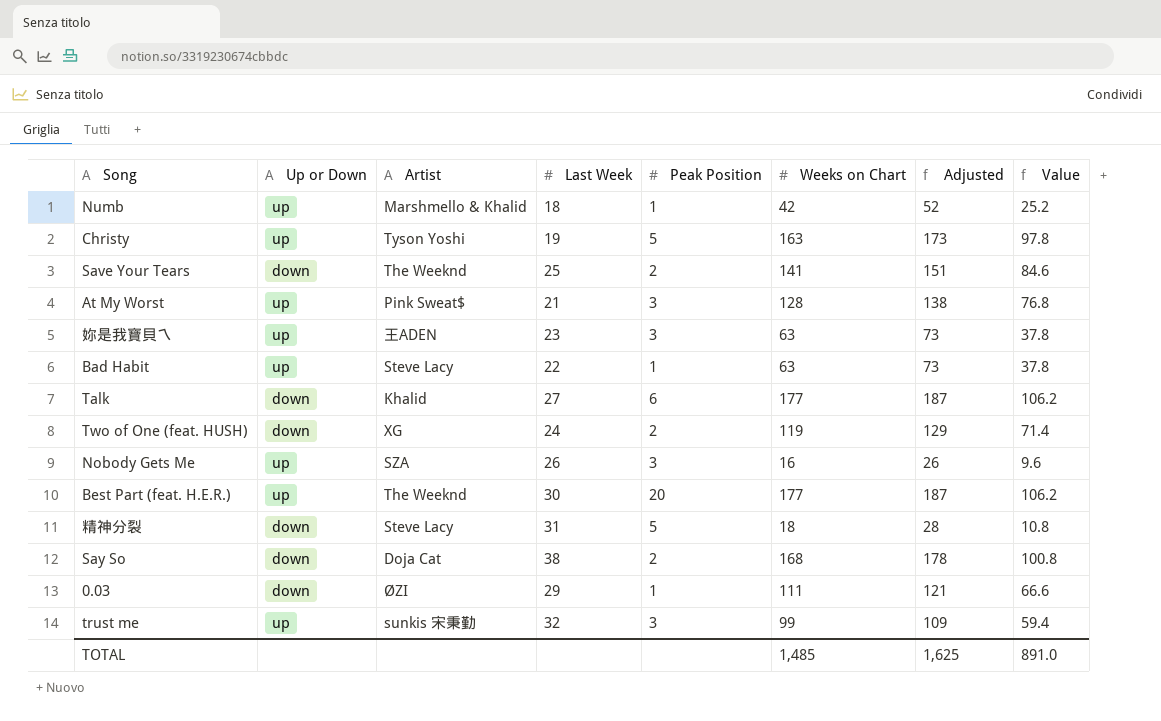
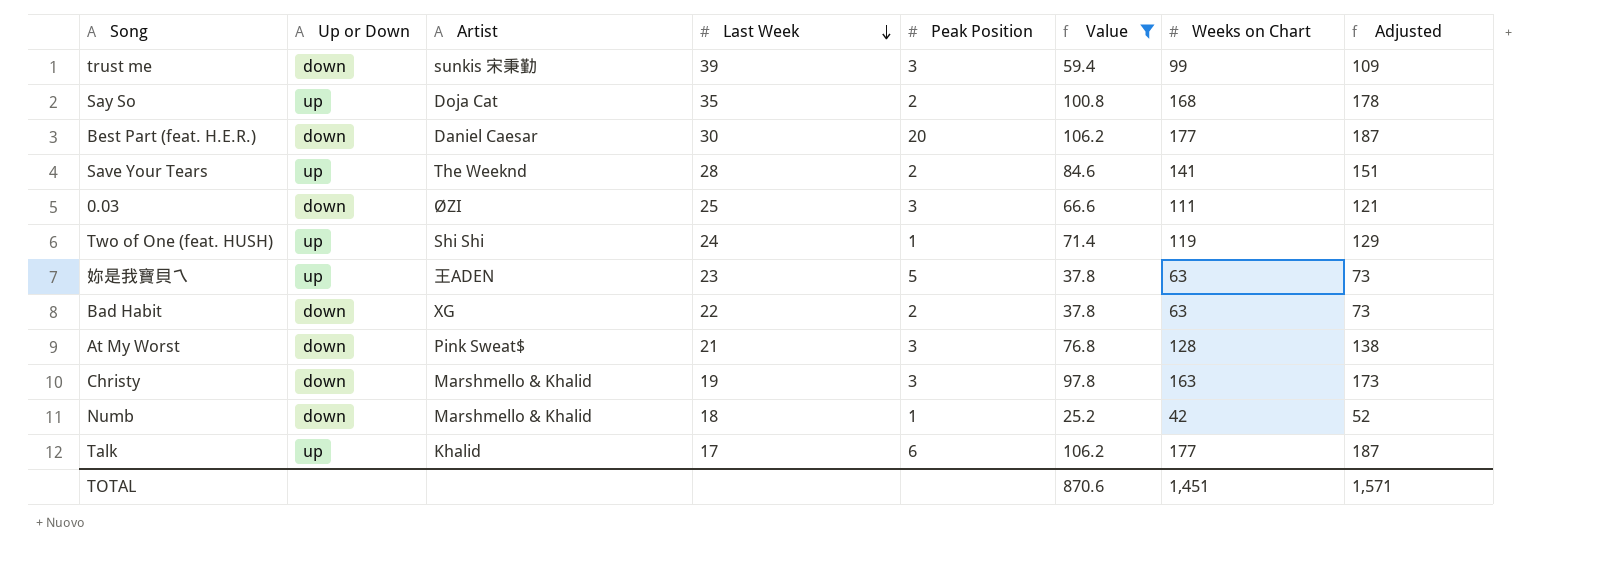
filter: none -> Value >= 25.2
row order: none -> Last Week descending
column Value | position: 8 -> 6
trust me | Up or Down: up -> down
trust me | Last Week: 32 -> 39
Say So | Up or Down: down -> up
Say So | Last Week: 38 -> 35
Best Part (feat. H.E.R.) | Up or Down: up -> down
Best Part (feat. H.E.R.) | Artist: The Weeknd -> Daniel Caesar
Save Your Tears | Up or Down: down -> up
Save Your Tears | Last Week: 25 -> 28
0.03 | Last Week: 29 -> 25
0.03 | Peak Position: 1 -> 3
Two of One (feat. HUSH) | Up or Down: down -> up
Two of One (feat. HUSH) | Artist: XG -> Shi Shi
Two of One (feat. HUSH) | Peak Position: 2 -> 1
妳是我寶貝ㄟ | Peak Position: 3 -> 5
Bad Habit | Up or Down: up -> down
Bad Habit | Artist: Steve Lacy -> XG
Bad Habit | Peak Position: 1 -> 2
At My Worst | Up or Down: up -> down
Christy | Up or Down: up -> down
Christy | Artist: Tyson Yoshi -> Marshmello & Khalid
Christy | Peak Position: 5 -> 3
Numb | Up or Down: up -> down
Talk | Up or Down: down -> up
Talk | Last Week: 27 -> 17
TOTAL | Value: 891.0 -> 870.6
TOTAL | Weeks on Chart: 1,485 -> 1,451
TOTAL | Adjusted: 1,625 -> 1,571

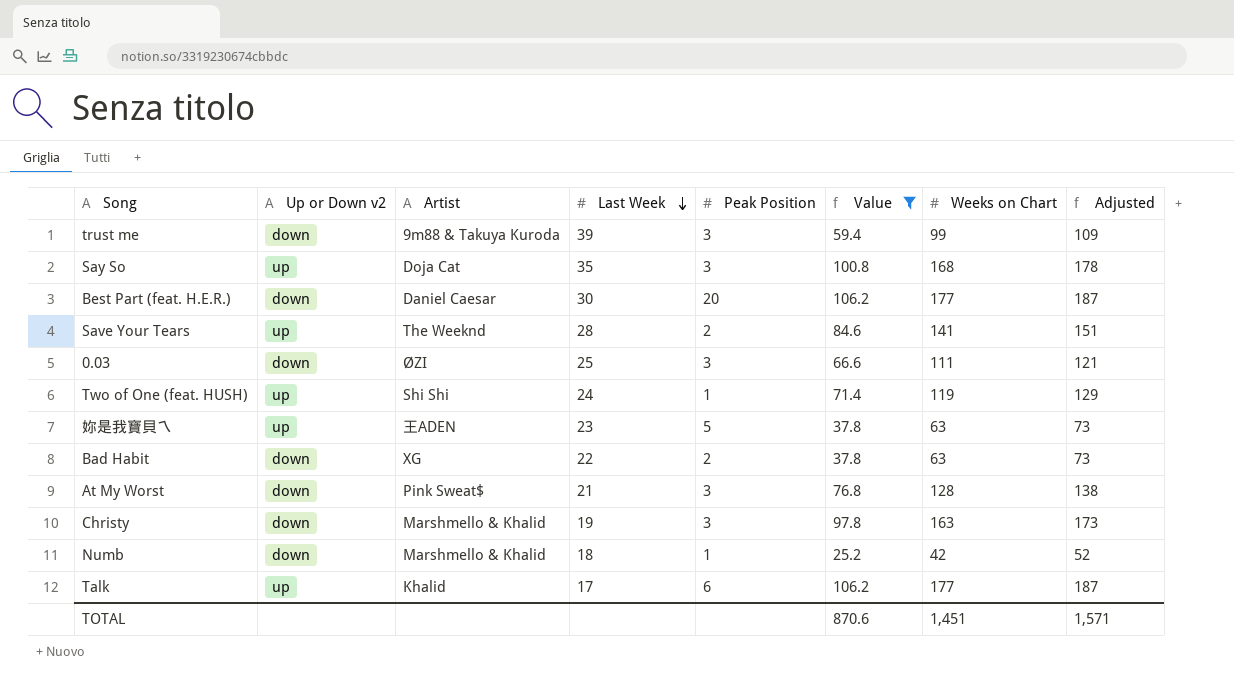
column name: Up or Down -> Up or Down v2
trust me | Artist: sunkis 宋秉勤 -> 9m88 & Takuya Kuroda
Say So | Peak Position: 2 -> 3

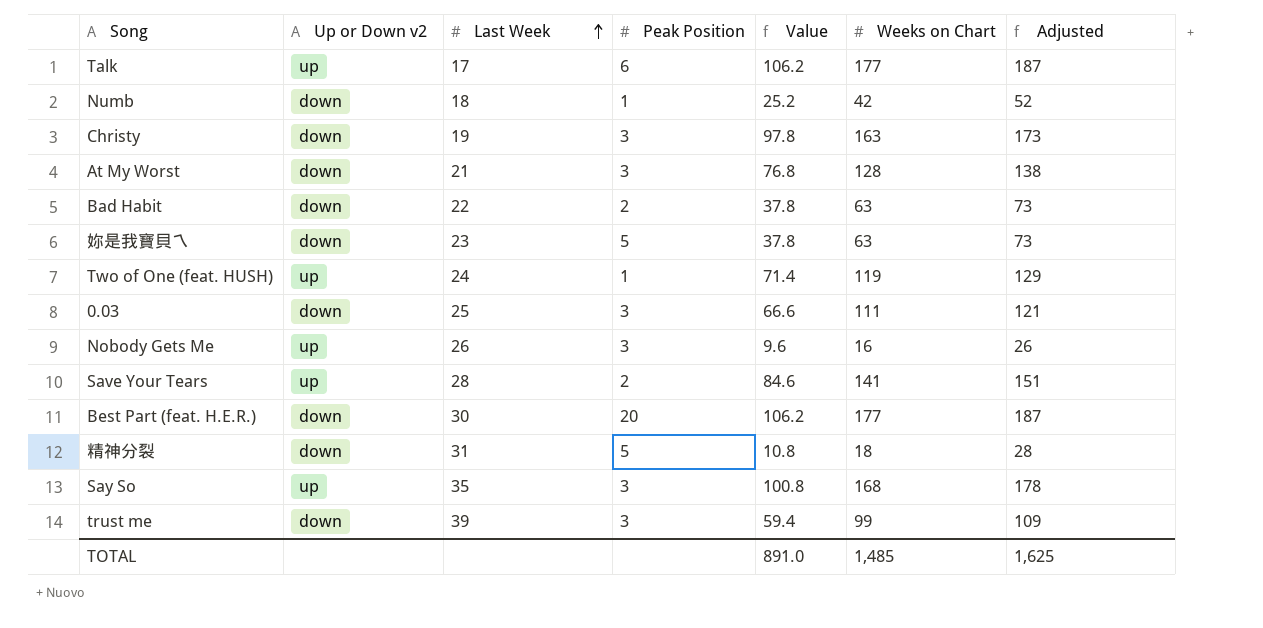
filter: Value >= 25.2 -> none
row order: Last Week descending -> Last Week ascending
column Artist | position: 3 -> none
妳是我寶貝ㄟ | Up or Down v2: up -> down
TOTAL | Value: 870.6 -> 891.0
TOTAL | Weeks on Chart: 1,451 -> 1,485
TOTAL | Adjusted: 1,571 -> 1,625

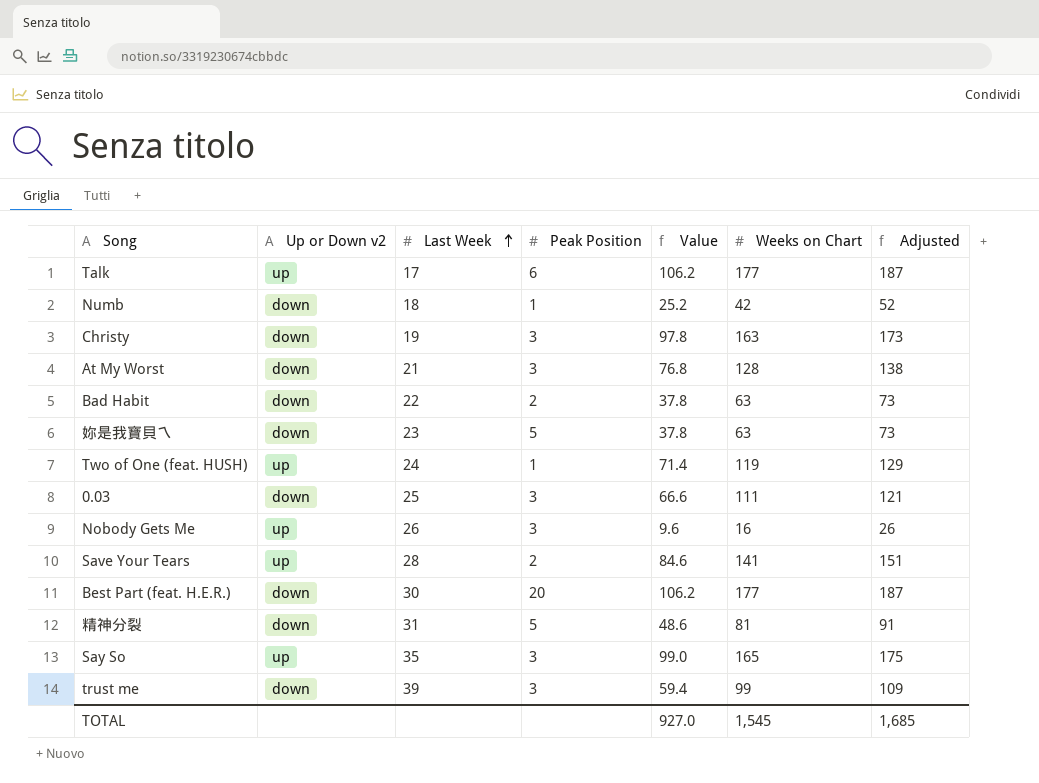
精神分裂 | Value: 10.8 -> 48.6
精神分裂 | Weeks on Chart: 18 -> 81
精神分裂 | Adjusted: 28 -> 91
Say So | Value: 100.8 -> 99.0
Say So | Weeks on Chart: 168 -> 165
Say So | Adjusted: 178 -> 175
TOTAL | Value: 891.0 -> 927.0
TOTAL | Weeks on Chart: 1,485 -> 1,545
TOTAL | Adjusted: 1,625 -> 1,685

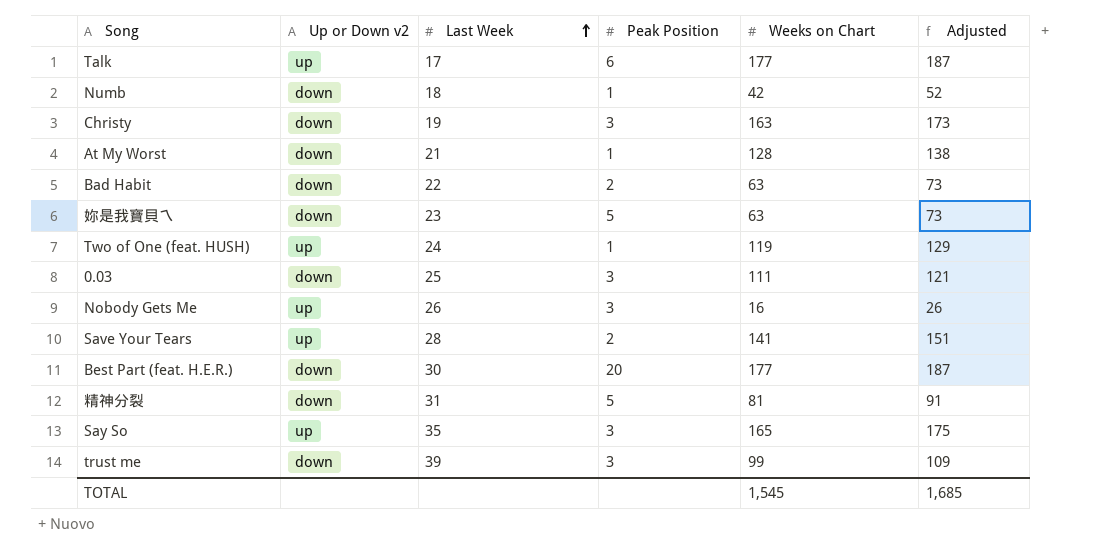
column Value | formula: [Weeks on Chart] * 0.6 -> none
At My Worst | Peak Position: 3 -> 1

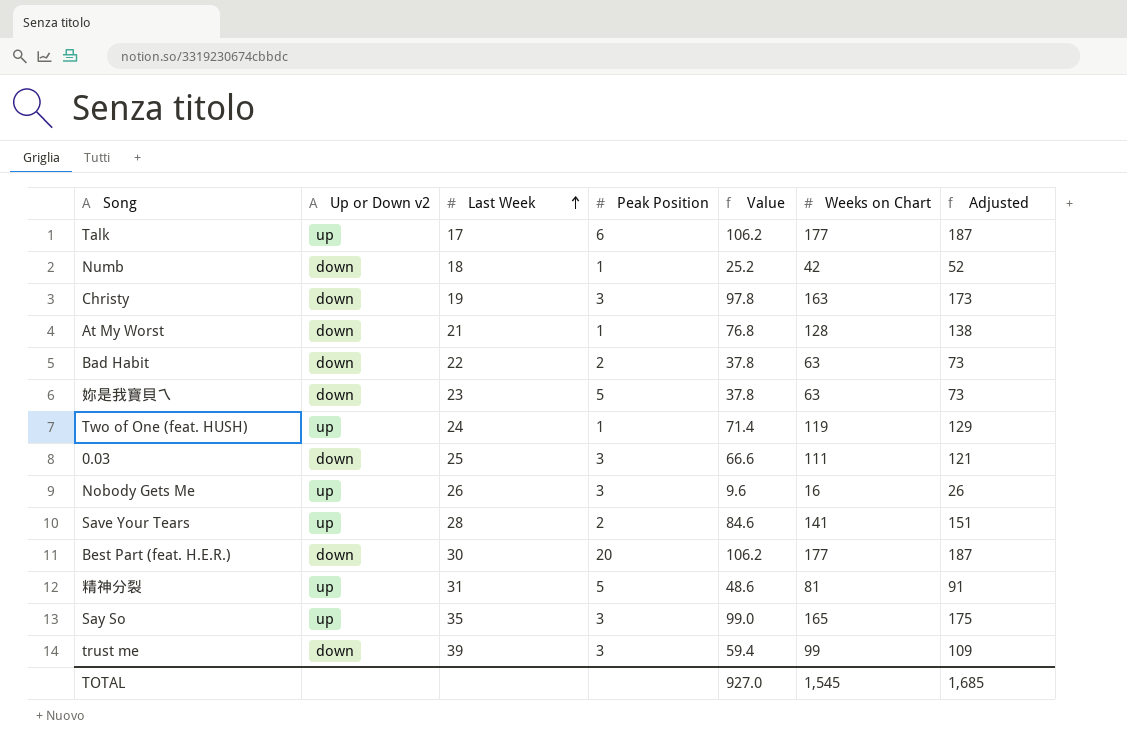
column Value | formula: none -> [Weeks on Chart] * 0.6
精神分裂 | Up or Down v2: down -> up

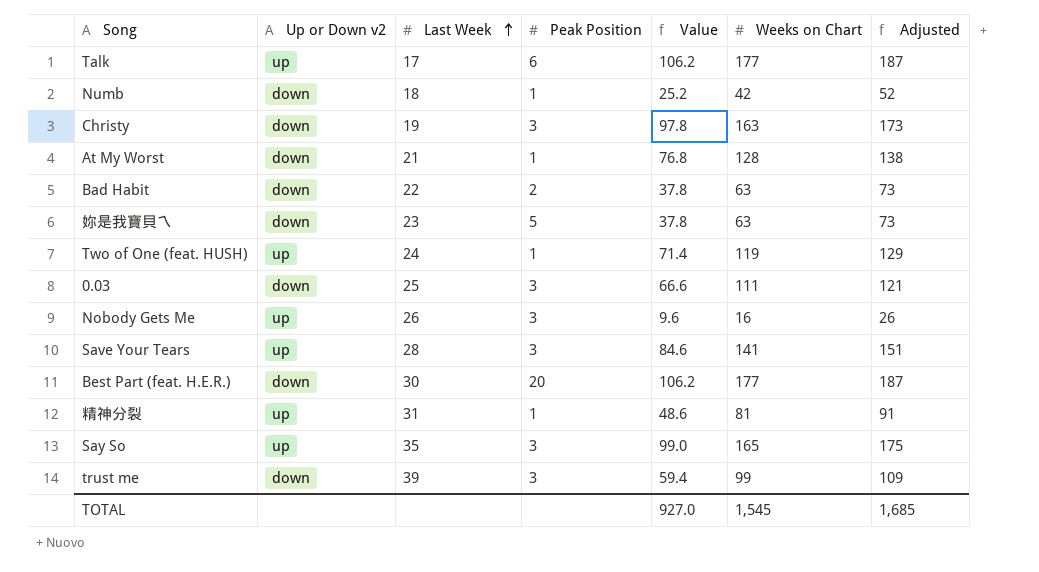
Save Your Tears | Peak Position: 2 -> 3
精神分裂 | Peak Position: 5 -> 1

